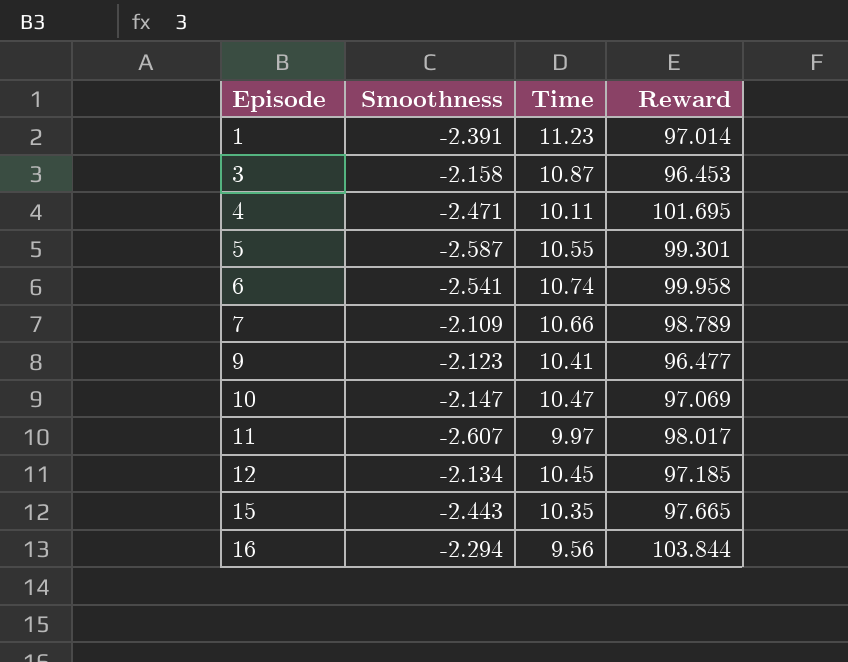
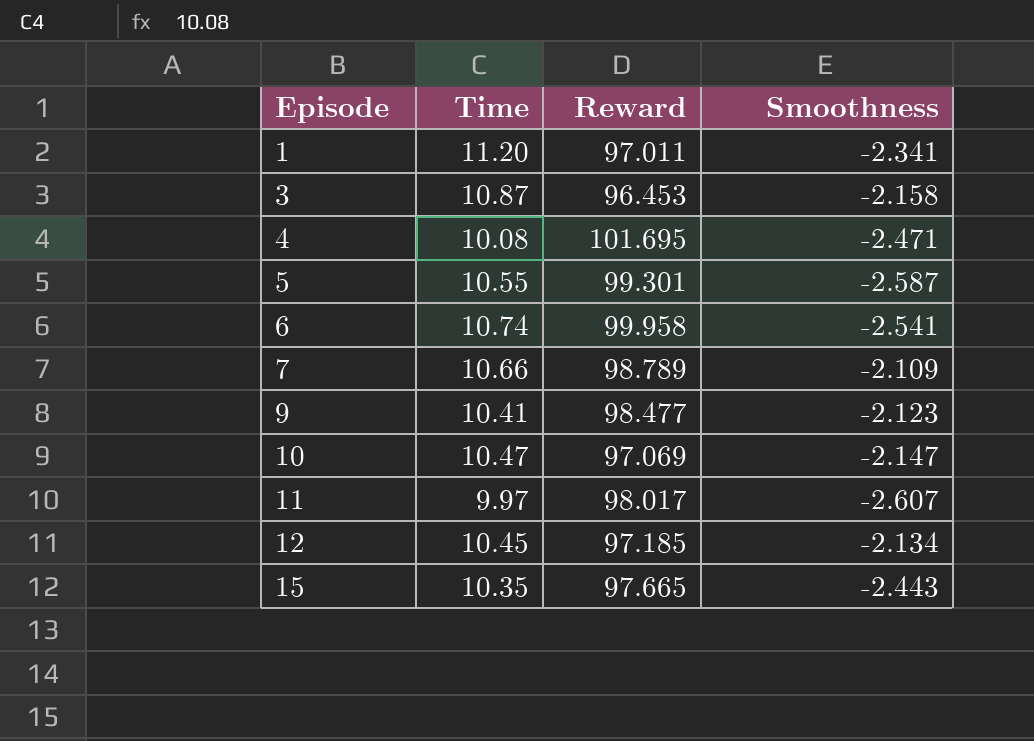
column Smoothness | position: 2 -> 4
row 16: -2.294 | 9.56 | 103.844 -> none
1 | Time: 11.23 -> 11.20
1 | Reward: 97.014 -> 97.011
1 | Smoothness: -2.391 -> -2.341
4 | Time: 10.11 -> 10.08
9 | Reward: 96.477 -> 98.477

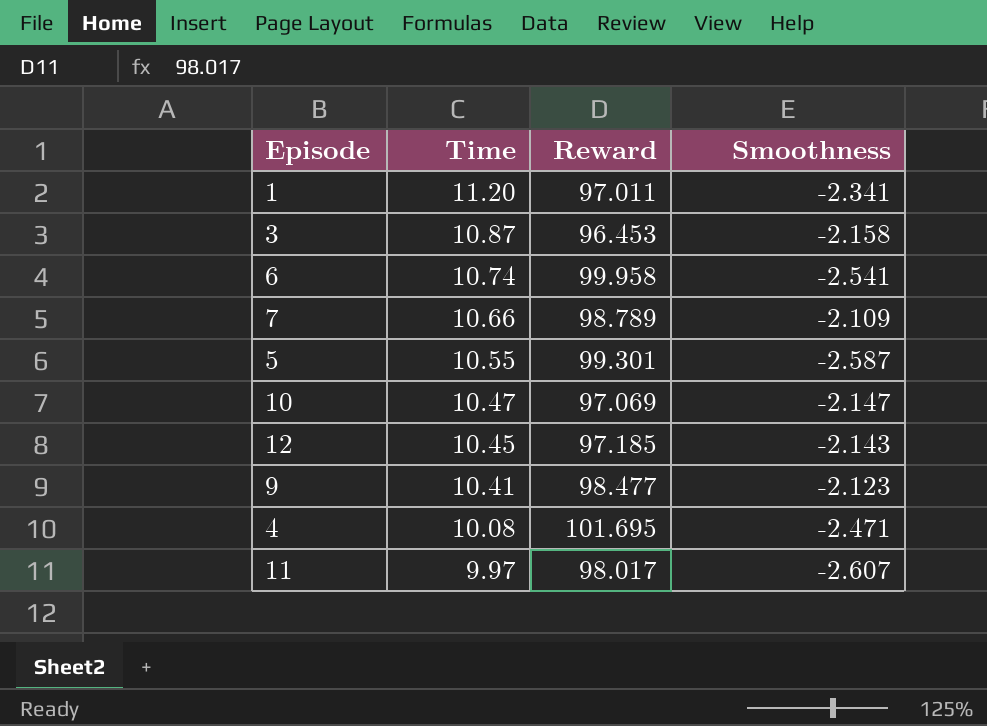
row order: Episode ascending -> Time descending
row 15: 10.35 | 97.665 | -2.443 -> none
12 | Smoothness: -2.134 -> -2.143

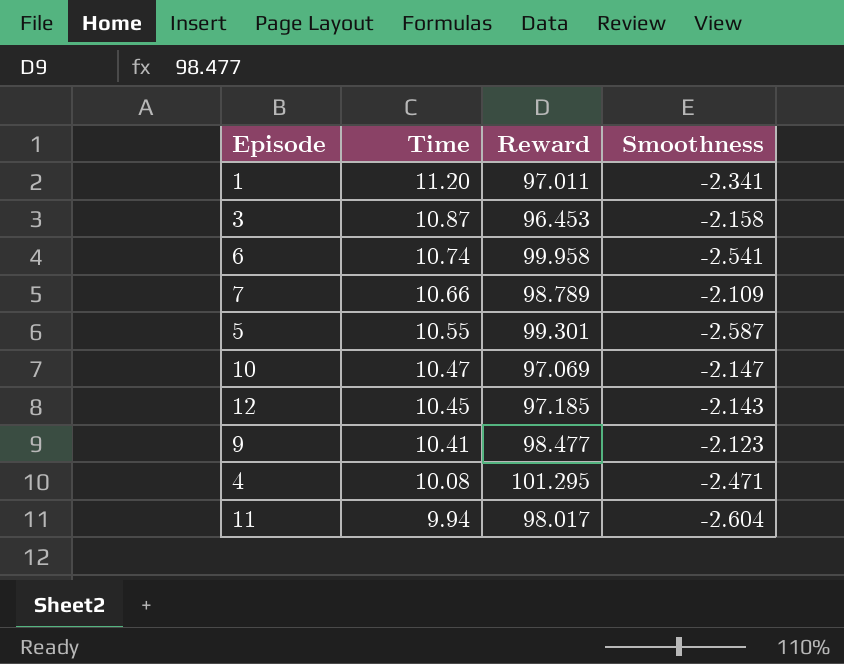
4 | Reward: 101.695 -> 101.295
11 | Time: 9.97 -> 9.94
11 | Smoothness: -2.607 -> -2.604

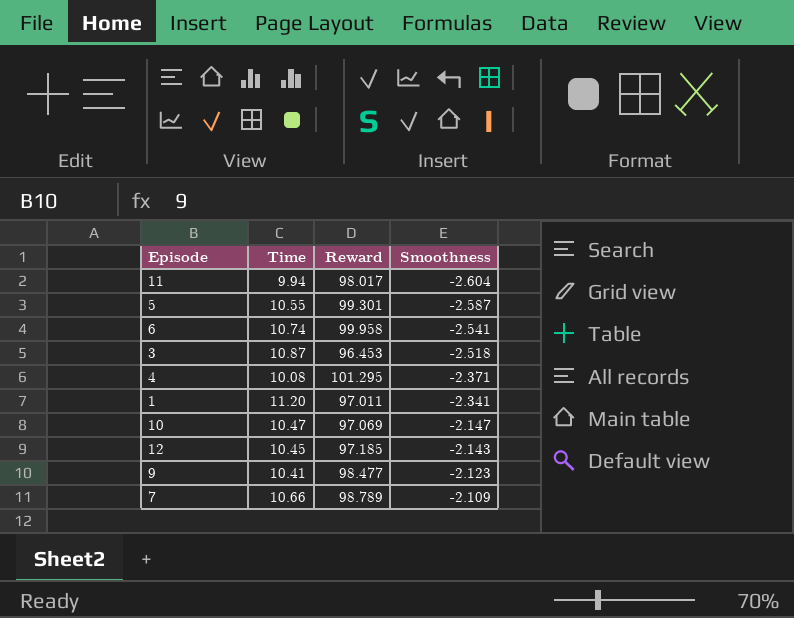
row order: Time descending -> Smoothness ascending
3 | Smoothness: -2.158 -> -2.518
4 | Smoothness: -2.471 -> -2.371

